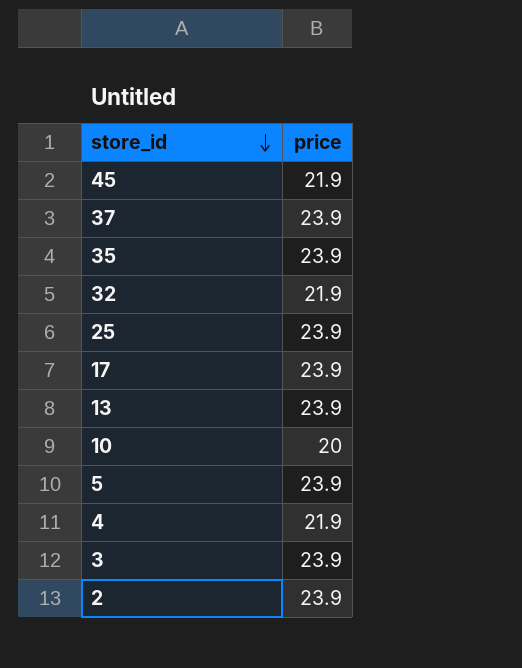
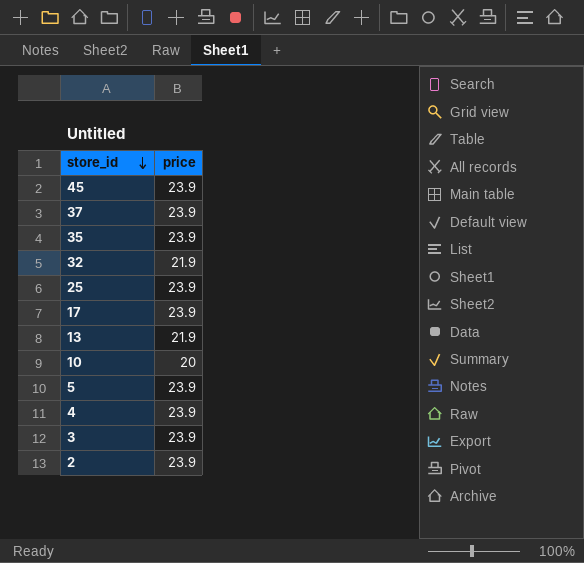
45 | price: 21.9 -> 23.9
13 | price: 23.9 -> 21.9
4 | price: 21.9 -> 23.9

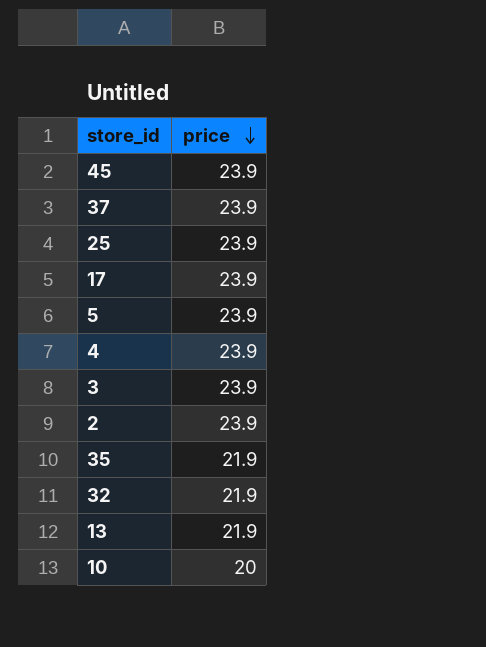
row order: store_id descending -> price descending
35 | price: 23.9 -> 21.9

